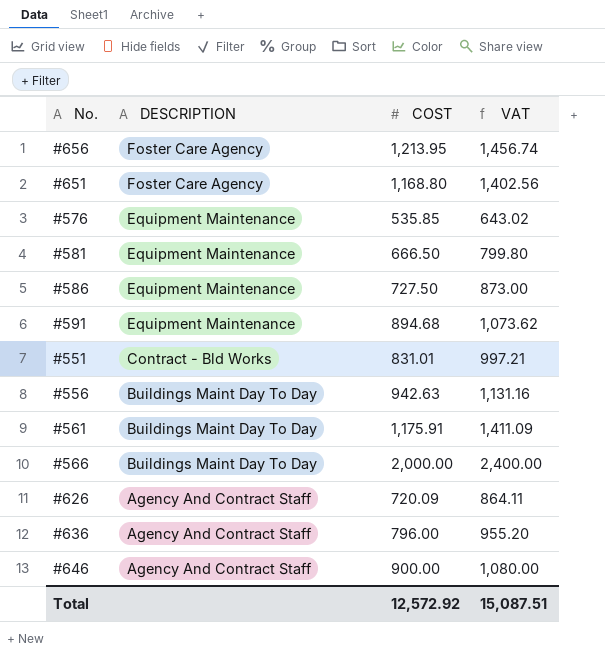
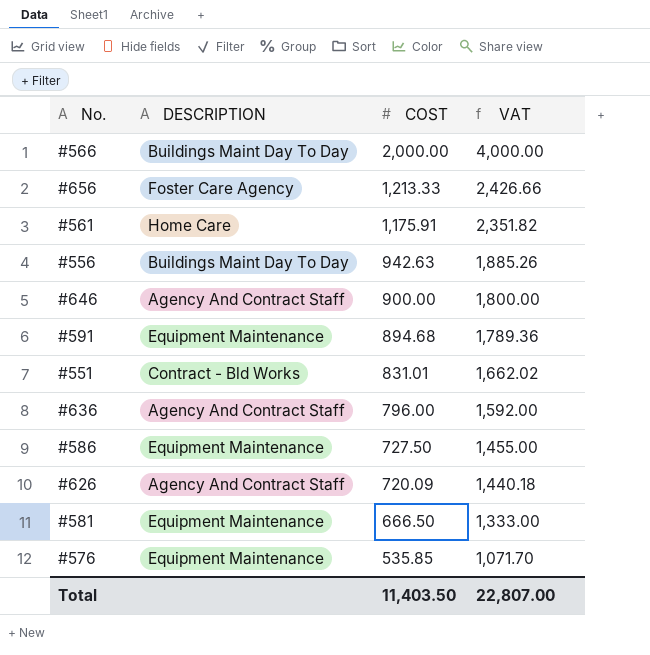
row order: DESCRIPTION descending -> COST descending
column VAT | formula: [COST] * 1.2 -> [COST] * 2
row #651: Foster Care Agency | 1,168.80 | 1,402.56 -> none
#656 | COST: 1,213.95 -> 1,213.33
#561 | DESCRIPTION: Buildings Maint Day To Day -> Home Care
Total | COST: 12,572.92 -> 11,403.50
Total | VAT: 15,087.51 -> 22,807.00

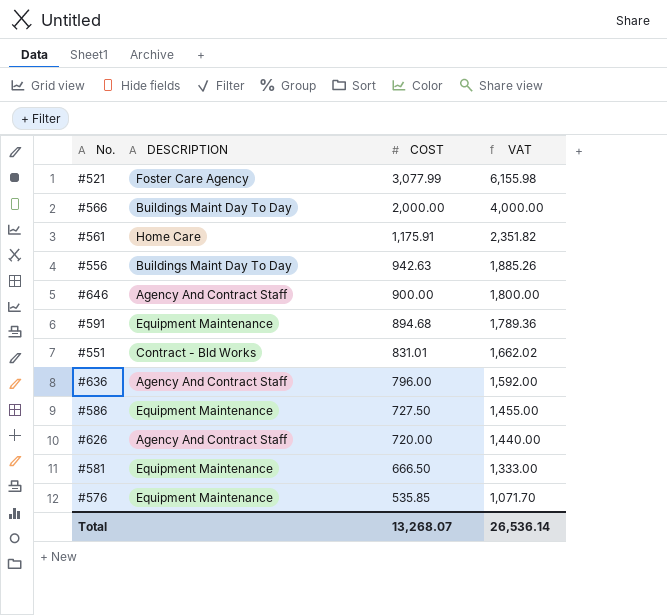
row #656: Foster Care Agency | 1,213.33 | 2,426.66 -> none
row #521: none -> Foster Care Agency | 3,077.99 | 6,155.98
#626 | COST: 720.09 -> 720.00
#626 | VAT: 1,440.18 -> 1,440.00
Total | COST: 11,403.50 -> 13,268.07
Total | VAT: 22,807.00 -> 26,536.14

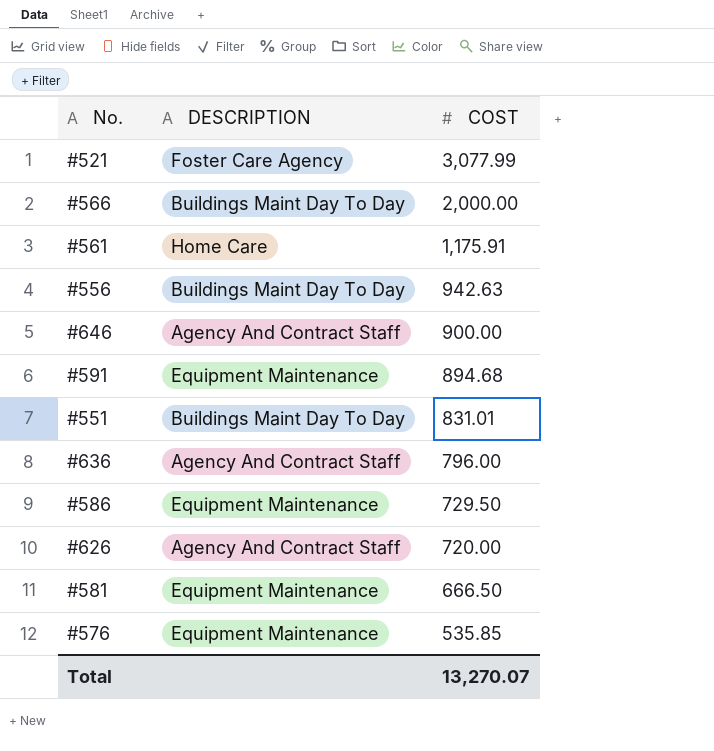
column VAT | formula: [COST] * 2 -> none
#551 | DESCRIPTION: Contract - Bld Works -> Buildings Maint Day To Day
#586 | COST: 727.50 -> 729.50
Total | COST: 13,268.07 -> 13,270.07

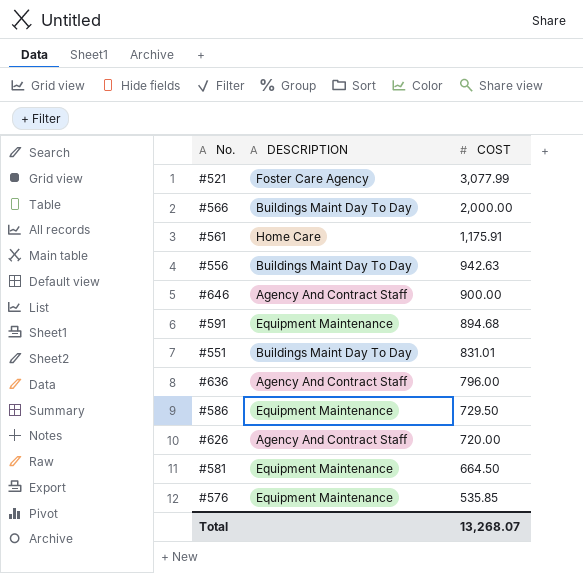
#581 | COST: 666.50 -> 664.50
Total | COST: 13,270.07 -> 13,268.07

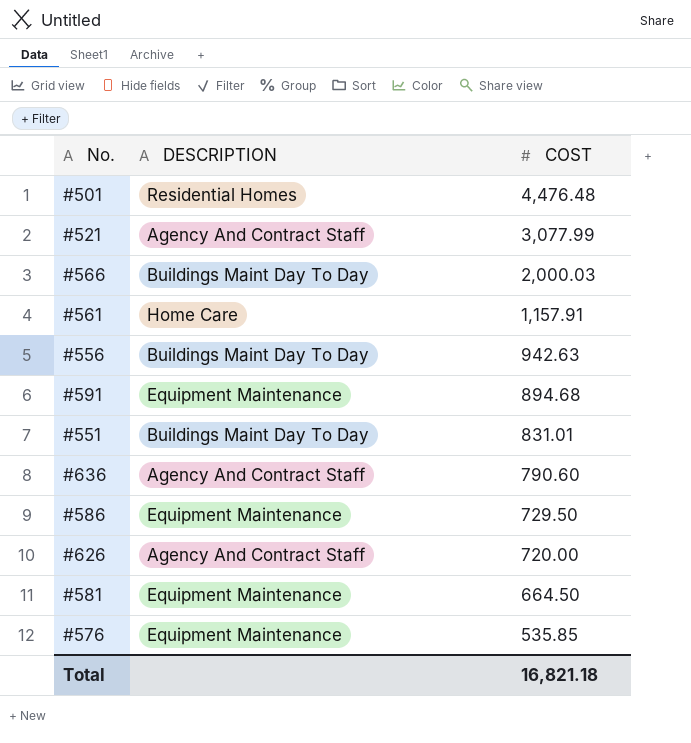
row #646: Agency And Contract Staff | 900.00 -> none
row #501: none -> Residential Homes | 4,476.48
#521 | DESCRIPTION: Foster Care Agency -> Agency And Contract Staff
#566 | COST: 2,000.00 -> 2,000.03
#561 | COST: 1,175.91 -> 1,157.91
#636 | COST: 796.00 -> 790.60
Total | COST: 13,268.07 -> 16,821.18

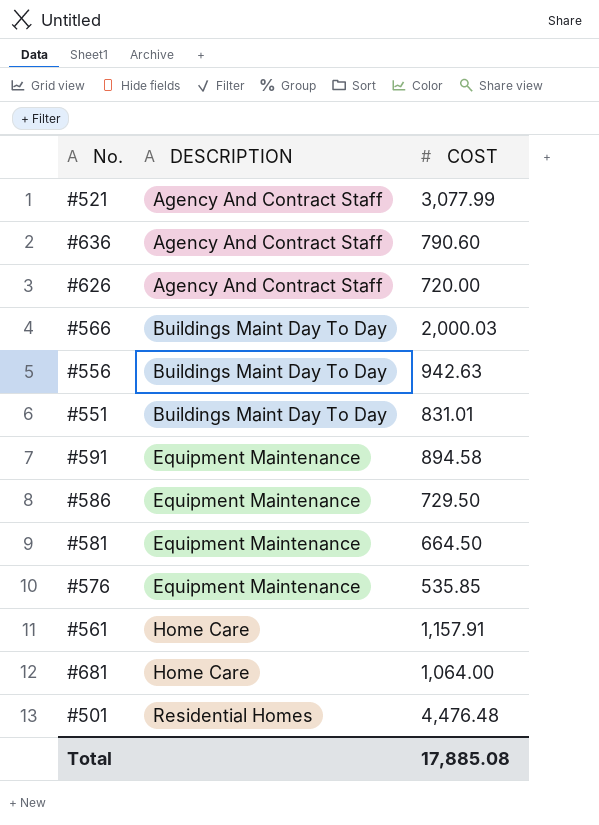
row order: COST descending -> DESCRIPTION ascending
#591 | COST: 894.68 -> 894.58
row #681: none -> Home Care | 1,064.00
Total | COST: 16,821.18 -> 17,885.08

